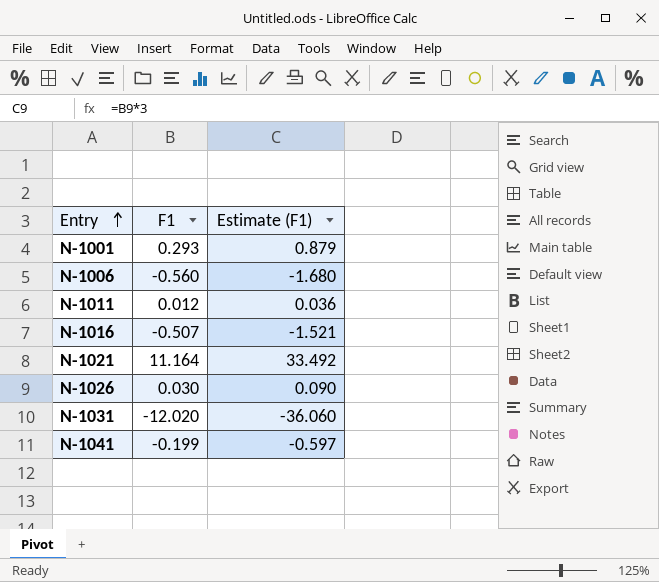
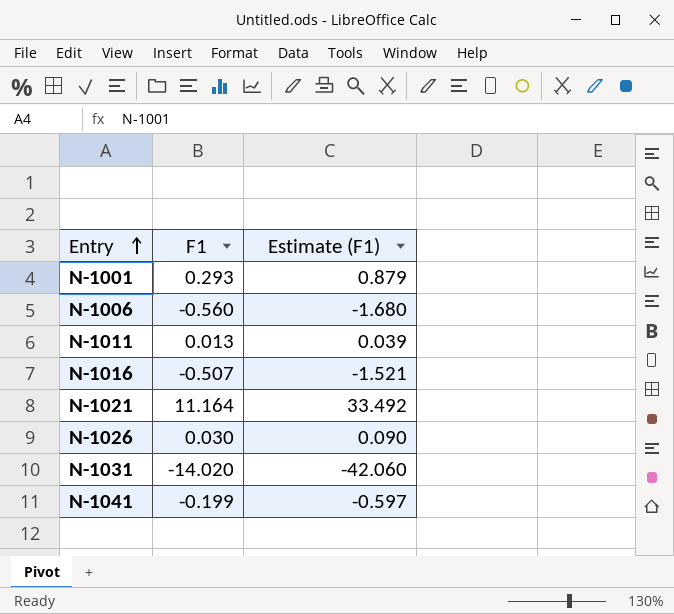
N-1011 | F1: 0.012 -> 0.013
N-1011 | Estimate (F1): 0.036 -> 0.039
N-1031 | F1: -12.020 -> -14.020
N-1031 | Estimate (F1): -36.060 -> -42.060

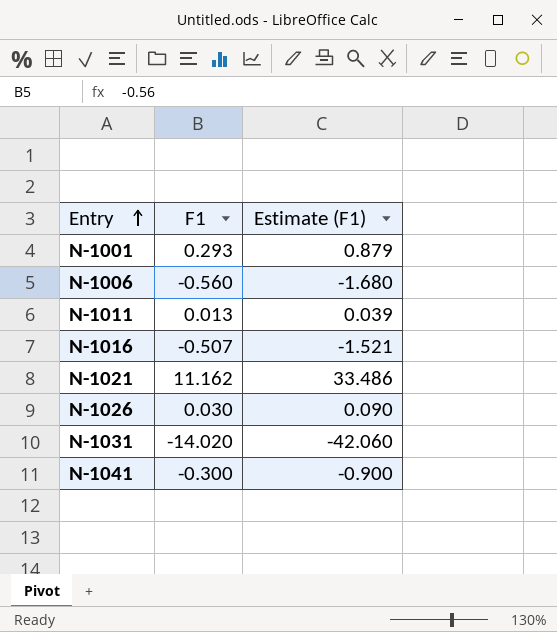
N-1021 | F1: 11.164 -> 11.162
N-1021 | Estimate (F1): 33.492 -> 33.486
N-1041 | F1: -0.199 -> -0.300
N-1041 | Estimate (F1): -0.597 -> -0.900

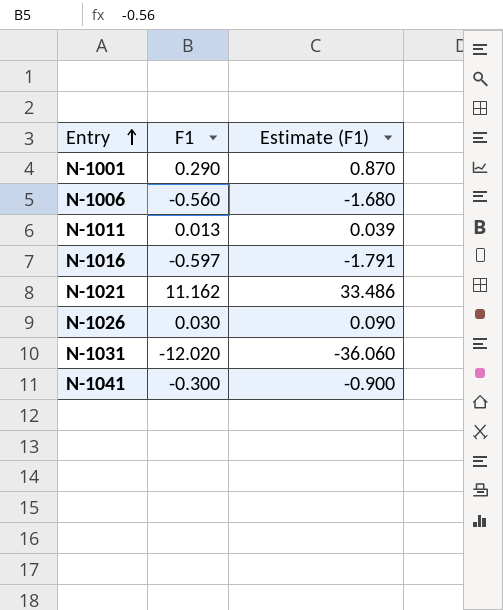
N-1001 | F1: 0.293 -> 0.290
N-1001 | Estimate (F1): 0.879 -> 0.870
N-1016 | F1: -0.507 -> -0.597
N-1016 | Estimate (F1): -1.521 -> -1.791
N-1031 | F1: -14.020 -> -12.020
N-1031 | Estimate (F1): -42.060 -> -36.060

